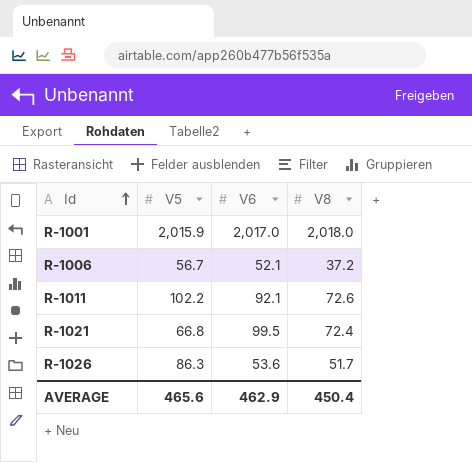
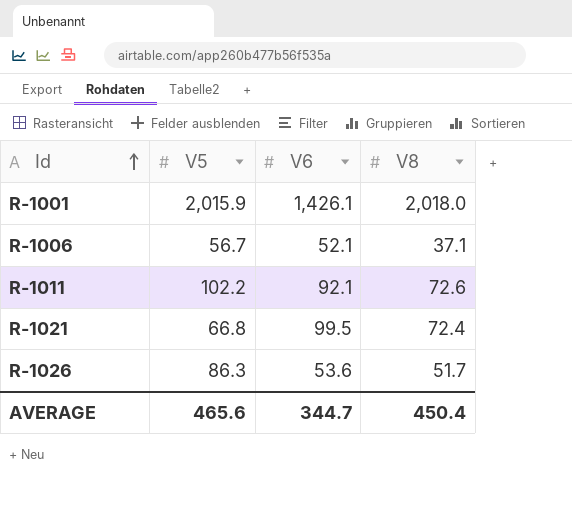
R-1001 | V6: 2,017.0 -> 1,426.1
R-1006 | V8: 37.2 -> 37.1
AVERAGE | V6: 462.9 -> 344.7

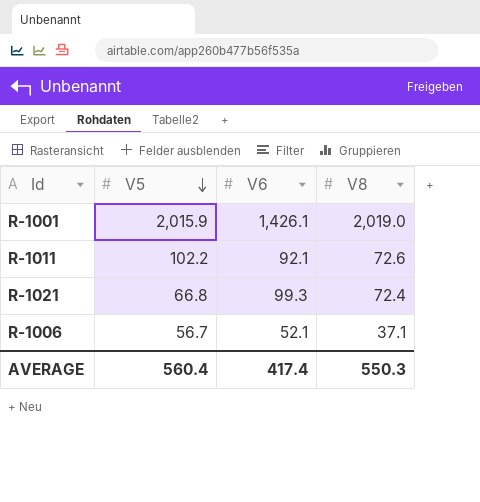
row order: Id ascending -> V5 descending
row R-1026: 86.3 | 53.6 | 51.7 -> none
R-1001 | V8: 2,018.0 -> 2,019.0
R-1021 | V6: 99.5 -> 99.3
AVERAGE | V5: 465.6 -> 560.4
AVERAGE | V6: 344.7 -> 417.4
AVERAGE | V8: 450.4 -> 550.3

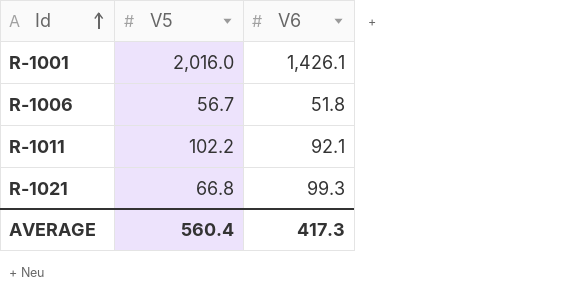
row order: V5 descending -> Id ascending
column V8 | position: 4 -> none
R-1001 | V5: 2,015.9 -> 2,016.0
R-1006 | V6: 52.1 -> 51.8
AVERAGE | V6: 417.4 -> 417.3

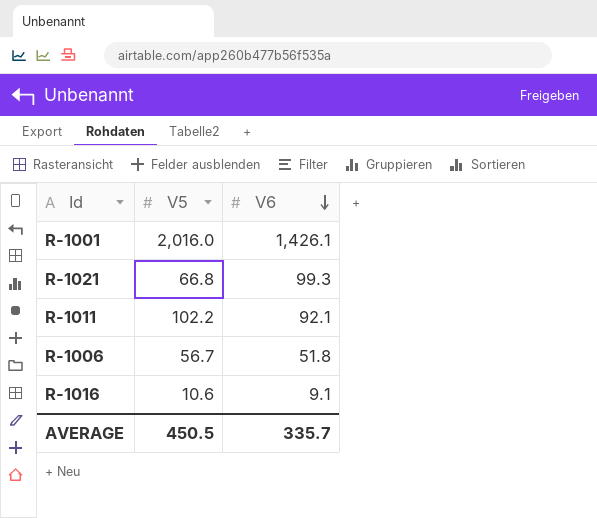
row order: Id ascending -> V6 descending
row R-1016: none -> 10.6 | 9.1
AVERAGE | V5: 560.4 -> 450.5
AVERAGE | V6: 417.3 -> 335.7

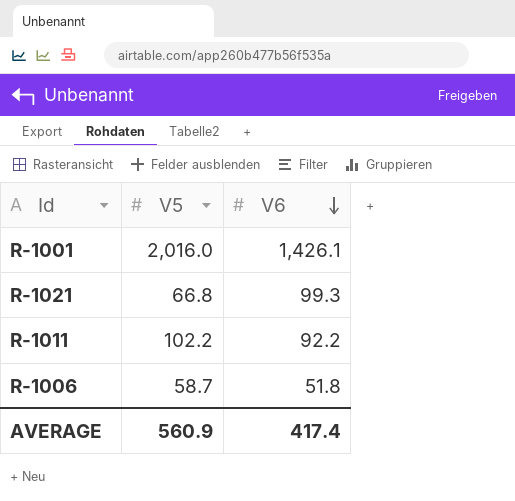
row R-1016: 10.6 | 9.1 -> none
R-1011 | V6: 92.1 -> 92.2
R-1006 | V5: 56.7 -> 58.7
AVERAGE | V5: 450.5 -> 560.9
AVERAGE | V6: 335.7 -> 417.4

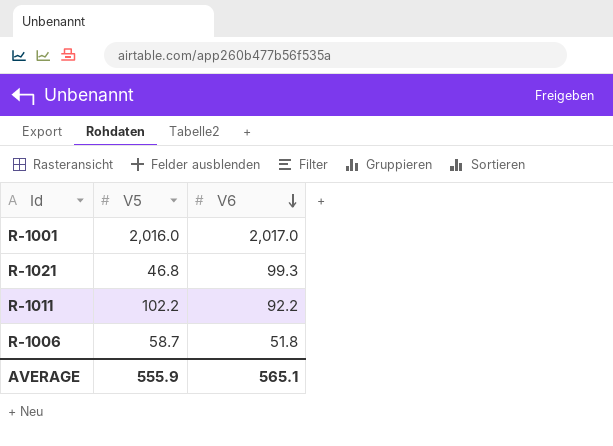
R-1001 | V6: 1,426.1 -> 2,017.0
R-1021 | V5: 66.8 -> 46.8
AVERAGE | V5: 560.9 -> 555.9
AVERAGE | V6: 417.4 -> 565.1

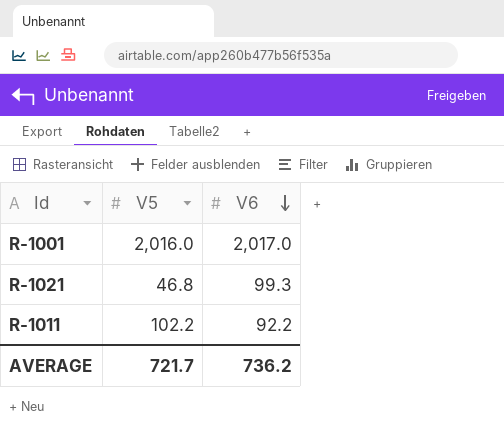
row R-1006: 58.7 | 51.8 -> none
AVERAGE | V5: 555.9 -> 721.7
AVERAGE | V6: 565.1 -> 736.2

